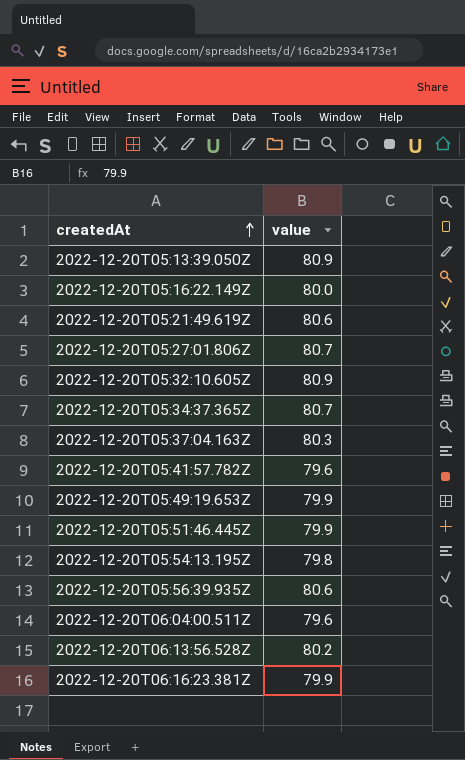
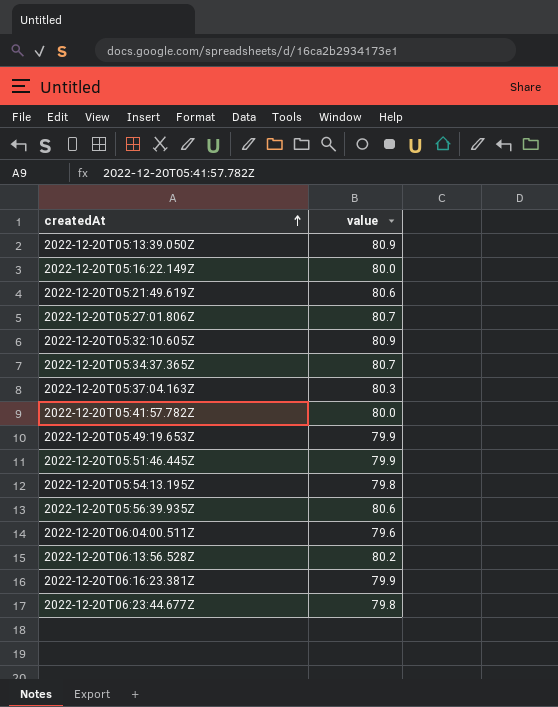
2022-12-20T05:41:57.782Z | value: 79.6 -> 80.0
row 2022-12-20T06:23:44.677Z: none -> 79.8

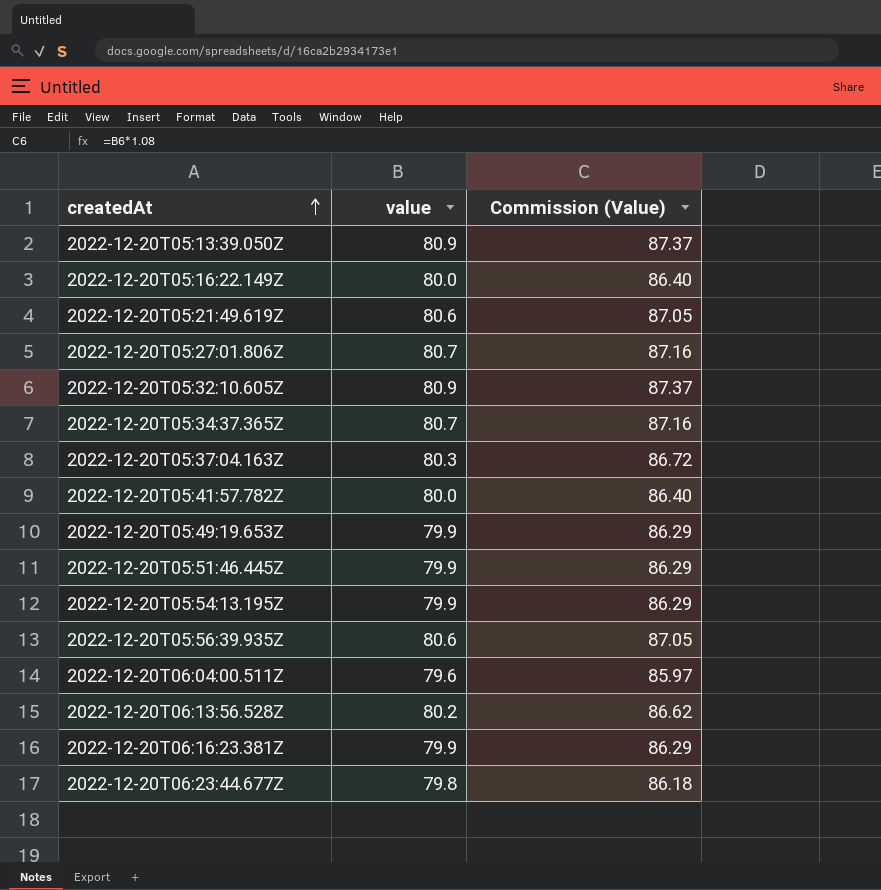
column Commission (Value) | formula: none -> [value] * 1.08
2022-12-20T05:54:13.195Z | value: 79.8 -> 79.9

